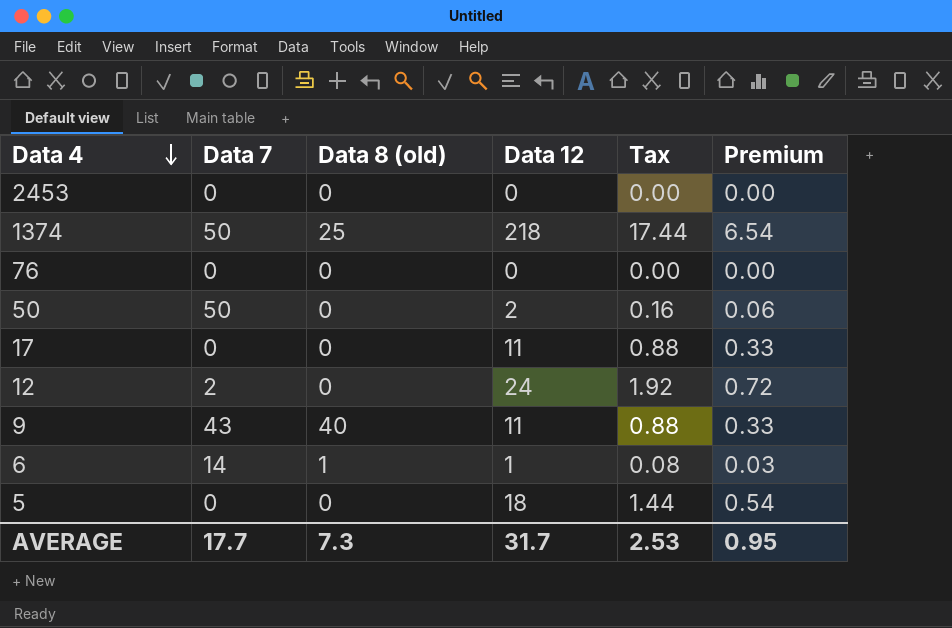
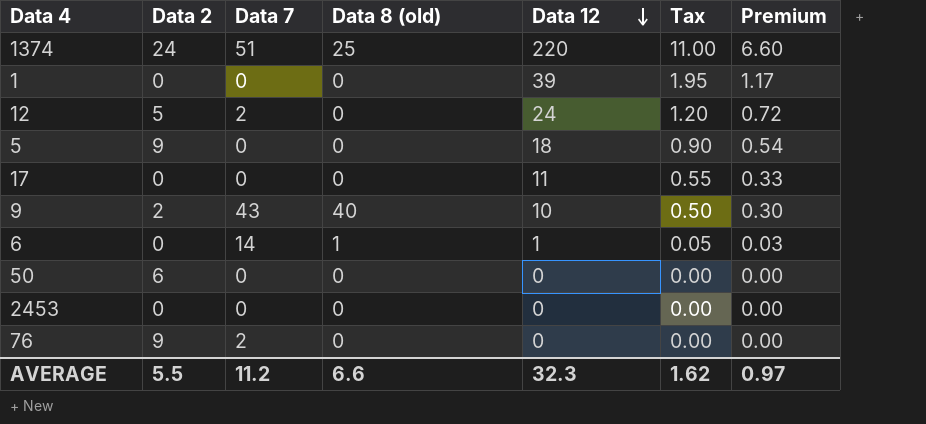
row order: Data 4 descending -> Data 12 descending
column Data 2 | position: none -> 2
column Tax | formula: [Data 12] * 0.08 -> [Data 12] * 0.05
1374 | Data 7: 50 -> 51
1374 | Data 12: 218 -> 220
1374 | Premium: 6.54 -> 6.60
row 1: none -> 0 | 0 | 0 | 39 | 1.95 | 1.17
9 | Data 12: 11 -> 10
9 | Premium: 0.33 -> 0.30
50 | Data 7: 50 -> 0
50 | Data 12: 2 -> 0
50 | Premium: 0.06 -> 0.00
76 | Data 7: 0 -> 2
AVERAGE | Data 7: 17.7 -> 11.2
AVERAGE | Data 8 (old): 7.3 -> 6.6
AVERAGE | Data 12: 31.7 -> 32.3
AVERAGE | Tax: 2.53 -> 1.62
AVERAGE | Premium: 0.95 -> 0.97

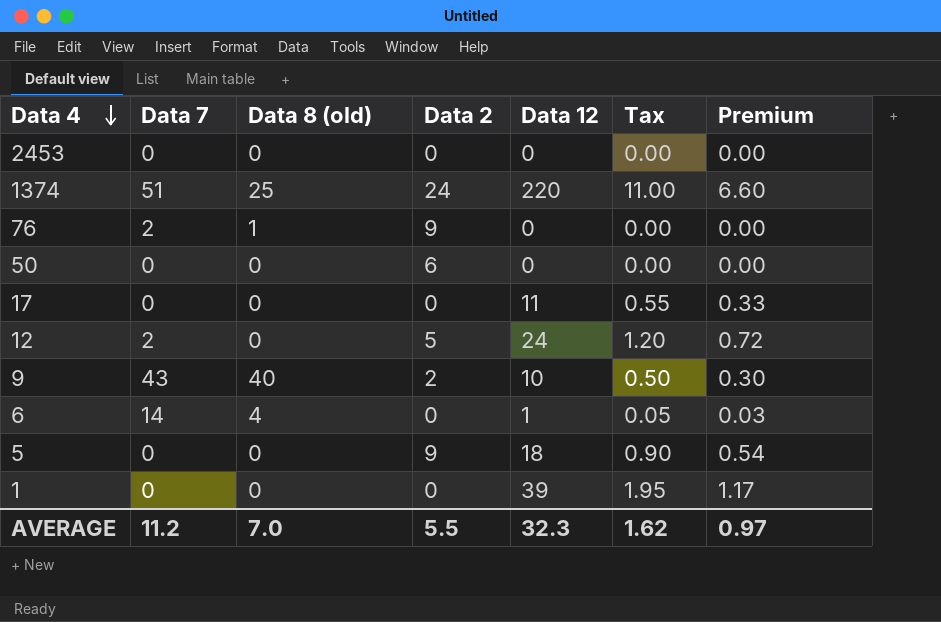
row order: Data 12 descending -> Data 4 descending
column Data 2 | position: 2 -> 4
76 | Data 8 (old): 0 -> 1
6 | Data 8 (old): 1 -> 4
AVERAGE | Data 8 (old): 6.6 -> 7.0

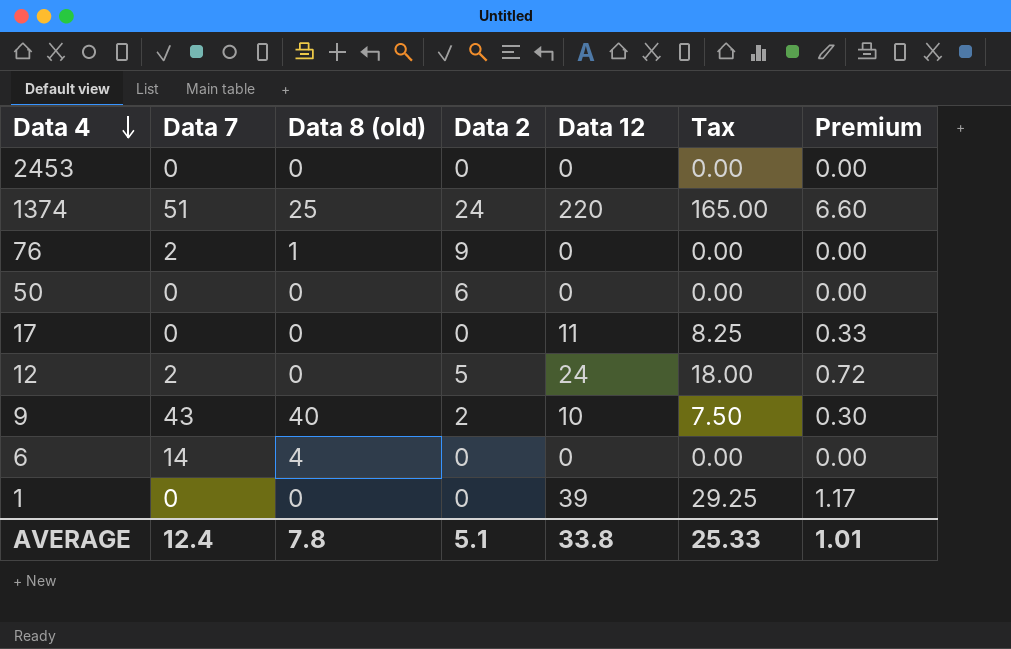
column Tax | formula: [Data 12] * 0.05 -> [Data 12] * 0.75
row 5: 0 | 0 | 9 | 18 | 0.90 | 0.54 -> none
6 | Data 12: 1 -> 0
6 | Premium: 0.03 -> 0.00
AVERAGE | Data 7: 11.2 -> 12.4
AVERAGE | Data 8 (old): 7.0 -> 7.8
AVERAGE | Data 2: 5.5 -> 5.1
AVERAGE | Data 12: 32.3 -> 33.8
AVERAGE | Tax: 1.62 -> 25.33
AVERAGE | Premium: 0.97 -> 1.01

